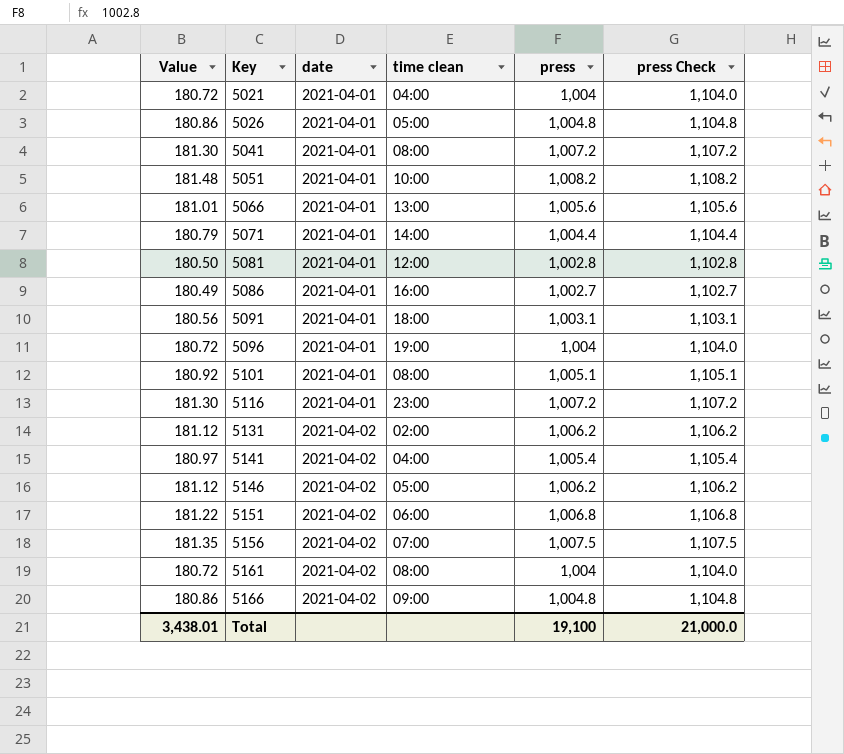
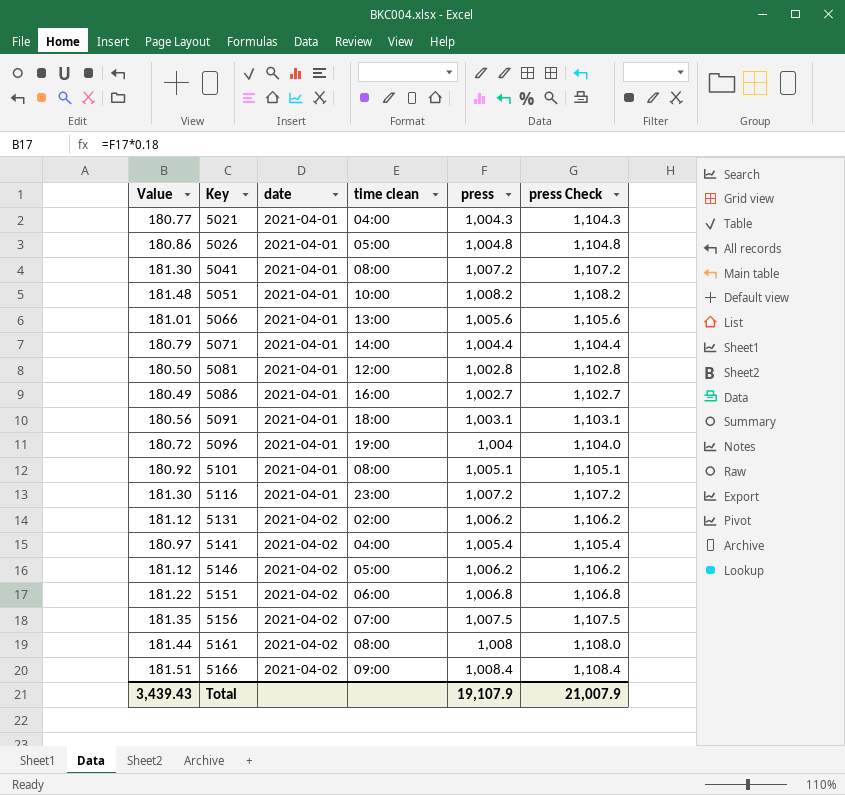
5021 | Value: 180.72 -> 180.77
5021 | press: 1,004 -> 1,004.3
5021 | press Check: 1,104.0 -> 1,104.3
5161 | Value: 180.72 -> 181.44
5161 | press: 1,004 -> 1,008
5161 | press Check: 1,104.0 -> 1,108.0
5166 | Value: 180.86 -> 181.51
5166 | press: 1,004.8 -> 1,008.4
5166 | press Check: 1,104.8 -> 1,108.4
Total | Value: 3,438.01 -> 3,439.43
Total | press: 19,100 -> 19,107.9
Total | press Check: 21,000.0 -> 21,007.9

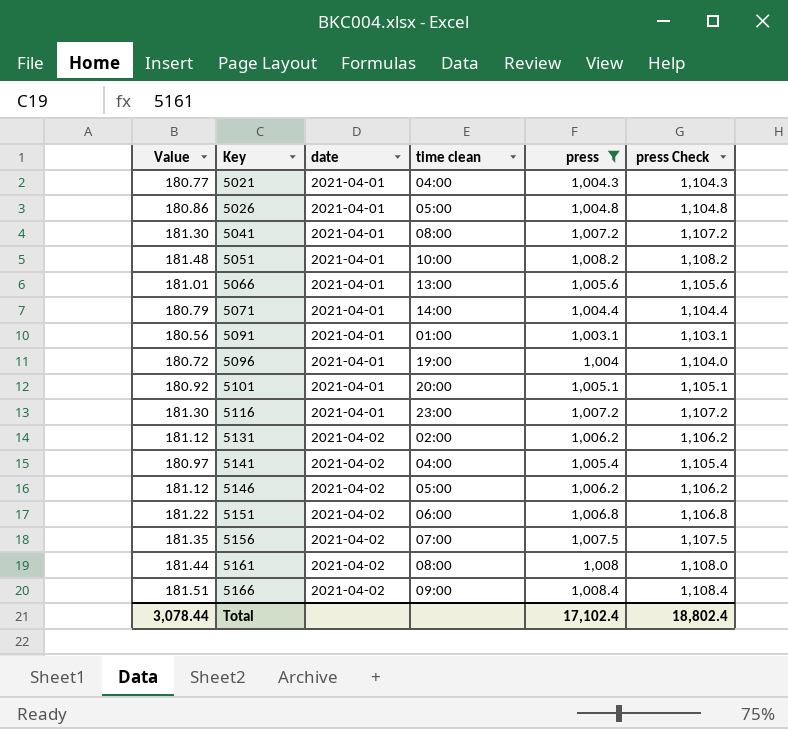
filter: none -> press >= 1,003.1
5091 | time clean: 18:00 -> 01:00
5101 | time clean: 08:00 -> 20:00
Total | Value: 3,439.43 -> 3,078.44
Total | press: 19,107.9 -> 17,102.4
Total | press Check: 21,007.9 -> 18,802.4

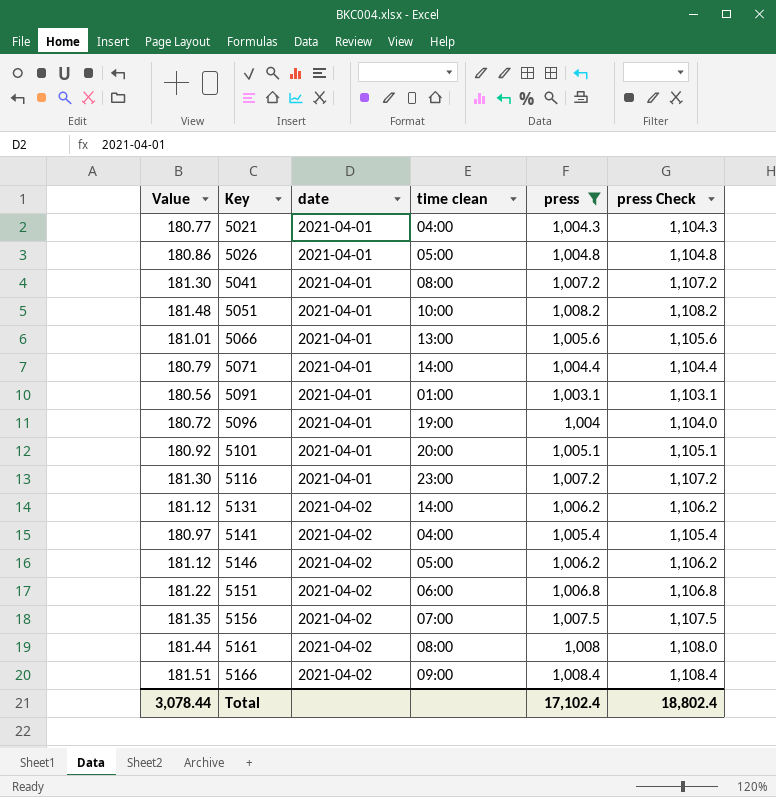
5131 | time clean: 02:00 -> 14:00

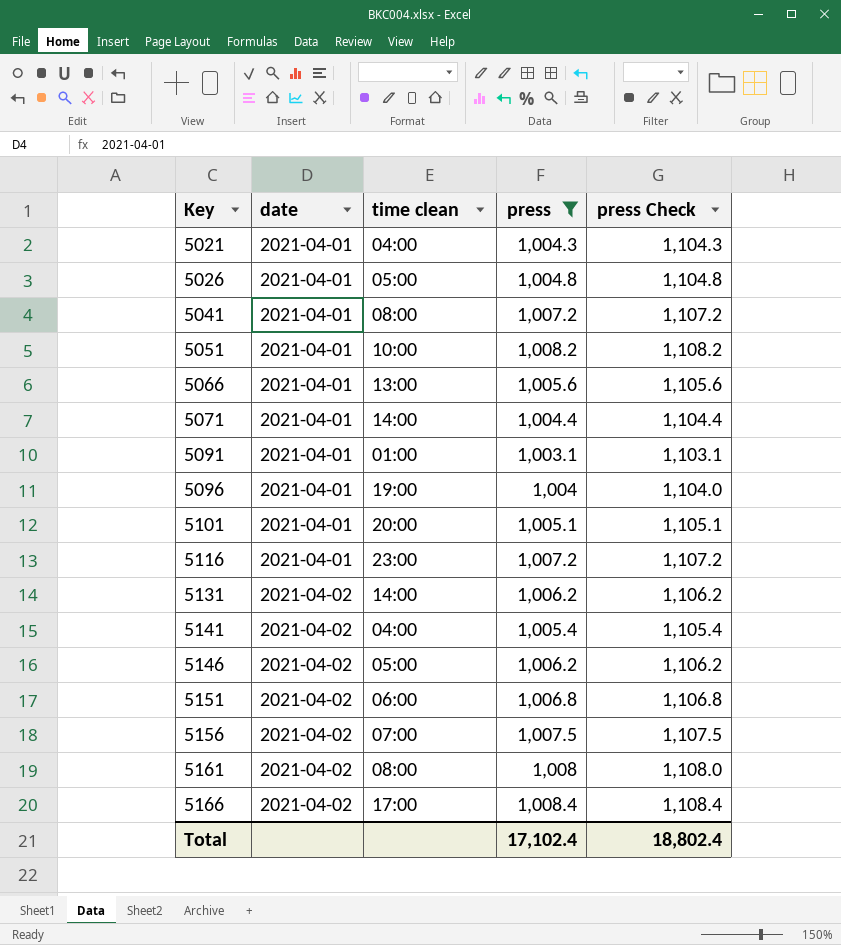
column Value | formula: [press] * 0.18 -> none
5166 | time clean: 09:00 -> 17:00

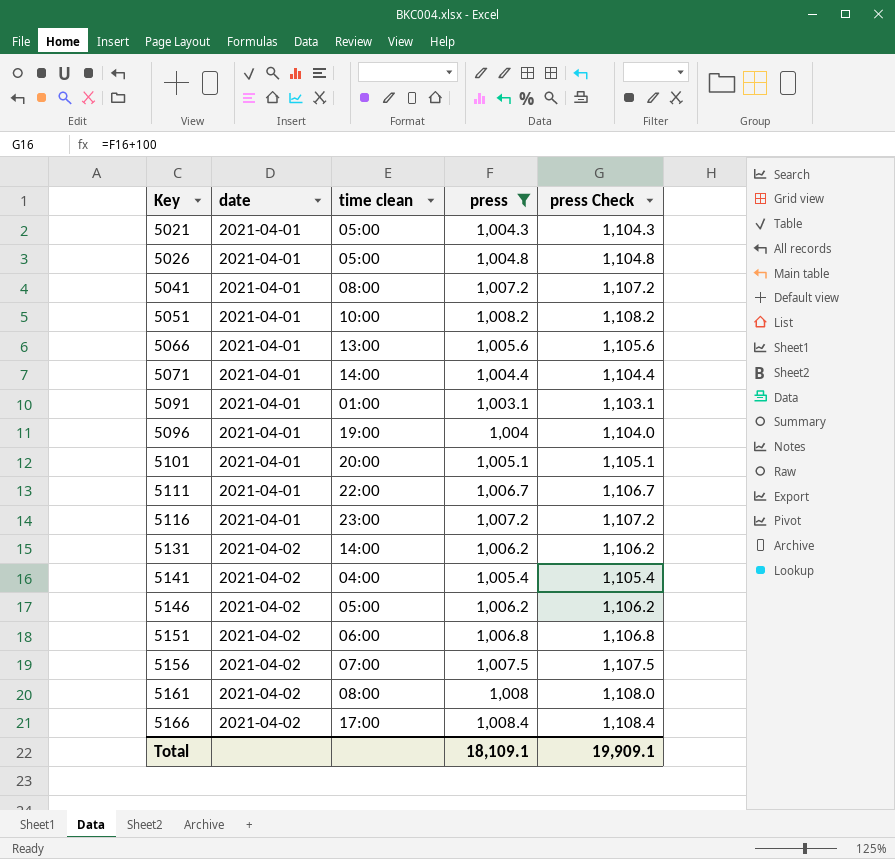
5021 | time clean: 04:00 -> 05:00
row 5111: none -> 2021-04-01 | 22:00 | 1,006.7 | 1,106.7
Total | press: 17,102.4 -> 18,109.1
Total | press Check: 18,802.4 -> 19,909.1

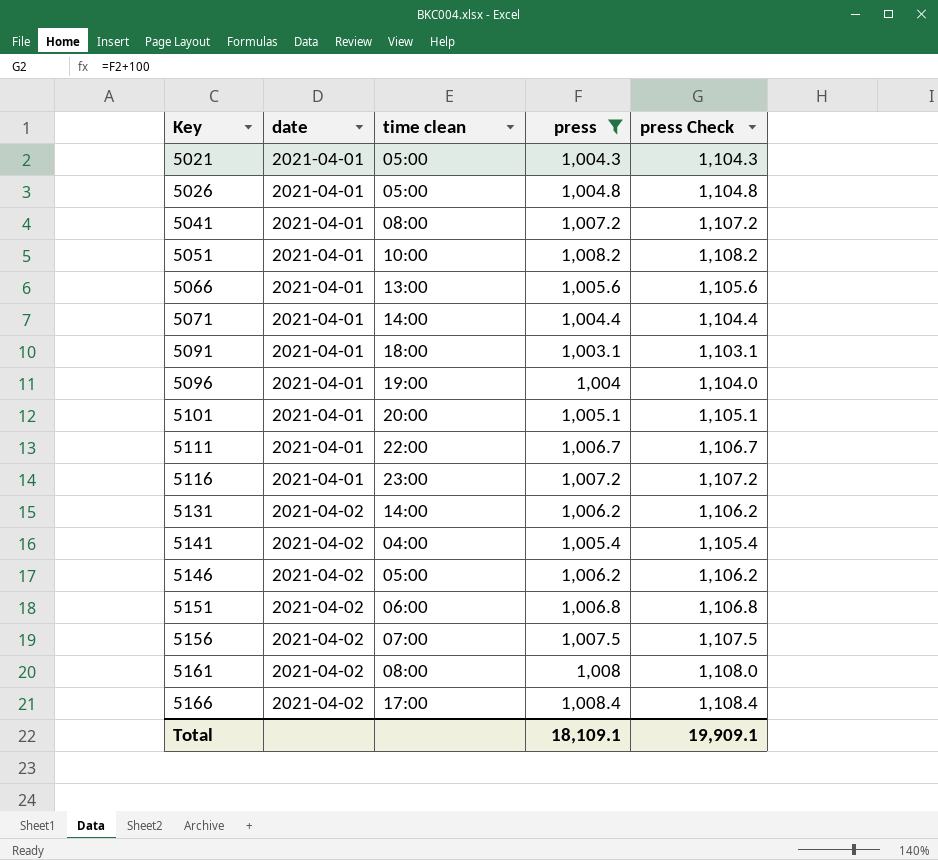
5091 | time clean: 01:00 -> 18:00

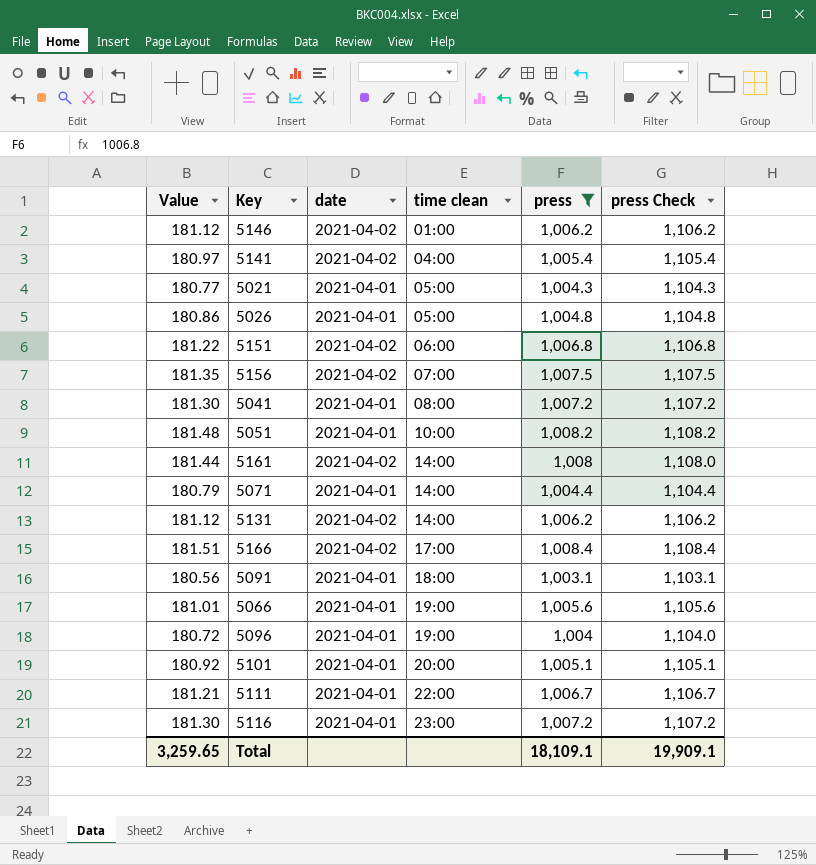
row order: Key ascending -> time clean ascending
column Value | formula: none -> [press] * 0.18
5146 | time clean: 05:00 -> 01:00
5161 | time clean: 08:00 -> 14:00
5066 | time clean: 13:00 -> 19:00

